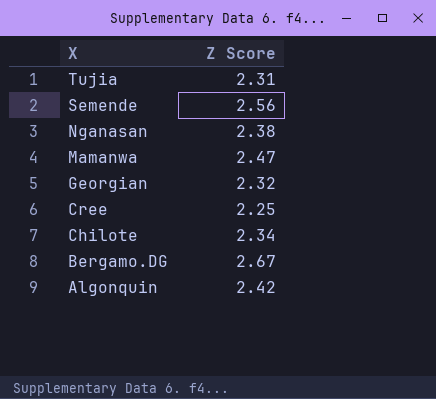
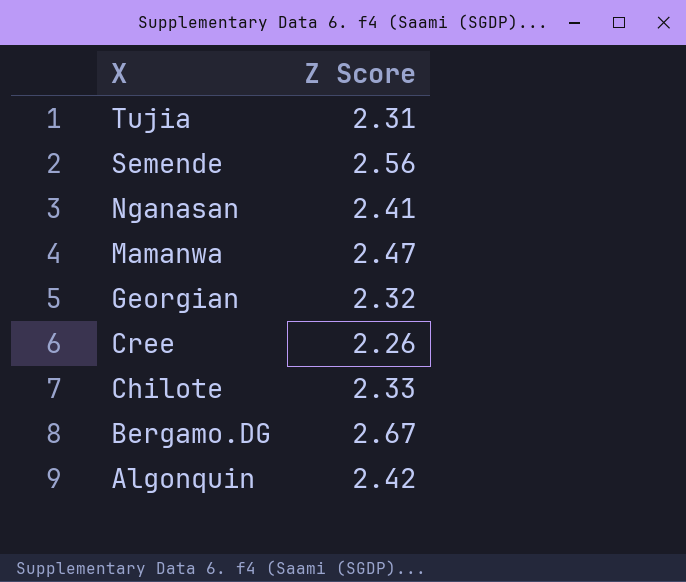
Nganasan | Z Score: 2.38 -> 2.41
Cree | Z Score: 2.25 -> 2.26
Chilote | Z Score: 2.34 -> 2.33

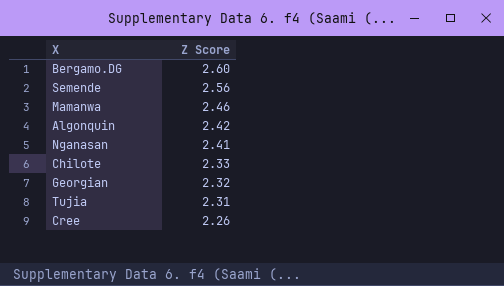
row order: X descending -> Z Score descending
Bergamo.DG | Z Score: 2.67 -> 2.60
Mamanwa | Z Score: 2.47 -> 2.46

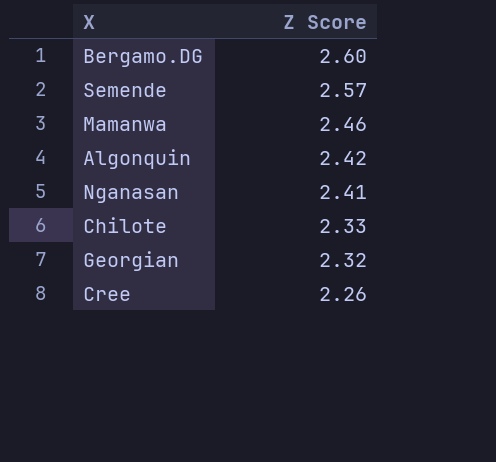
row Tujia: 2.31 -> none
Semende | Z Score: 2.56 -> 2.57

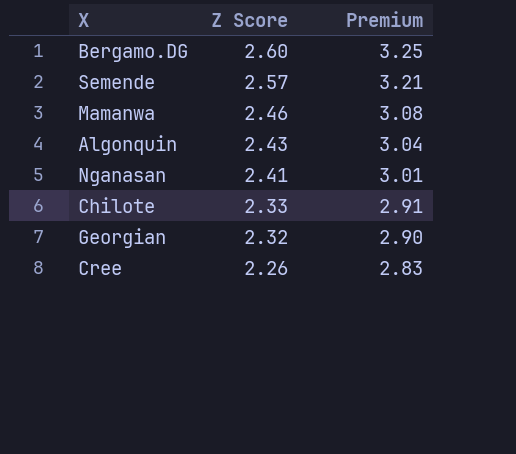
column Premium | formula: none -> [Z Score] * 1.25
Algonquin | Z Score: 2.42 -> 2.43

